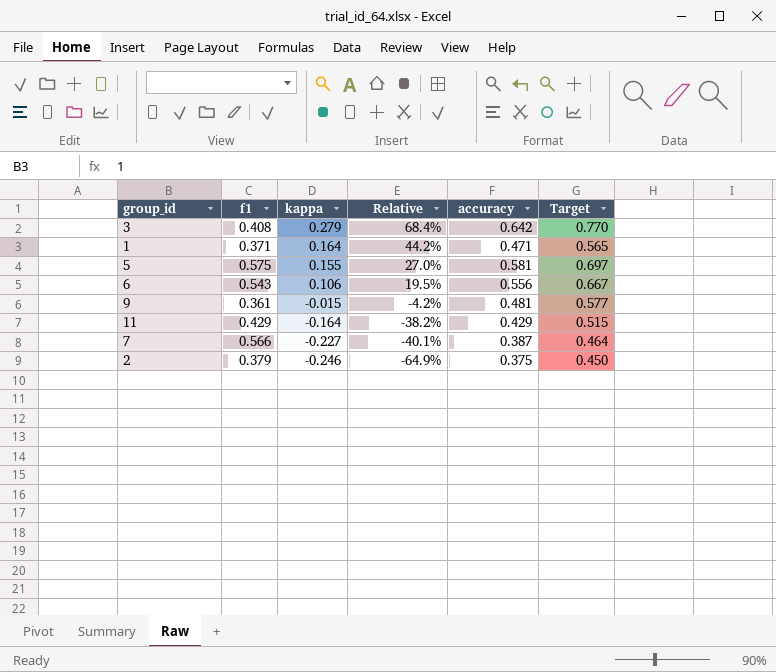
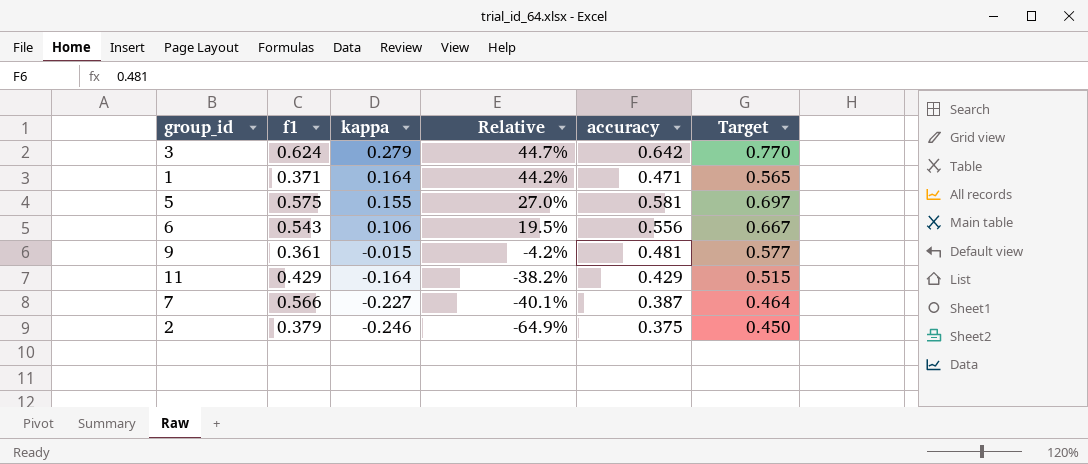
3 | f1: 0.408 -> 0.624
3 | Relative: 68.4% -> 44.7%

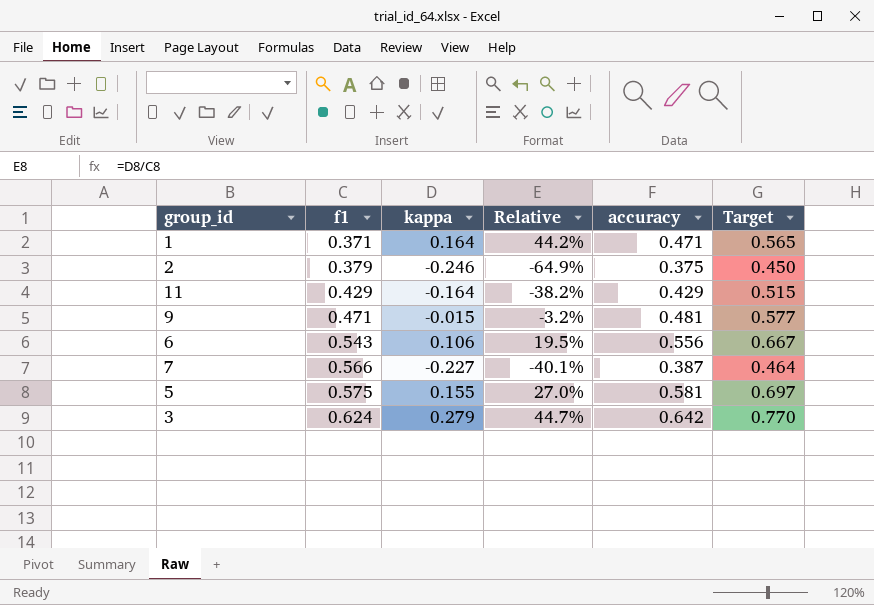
row order: kappa descending -> f1 ascending
9 | f1: 0.361 -> 0.471
9 | Relative: -4.2% -> -3.2%

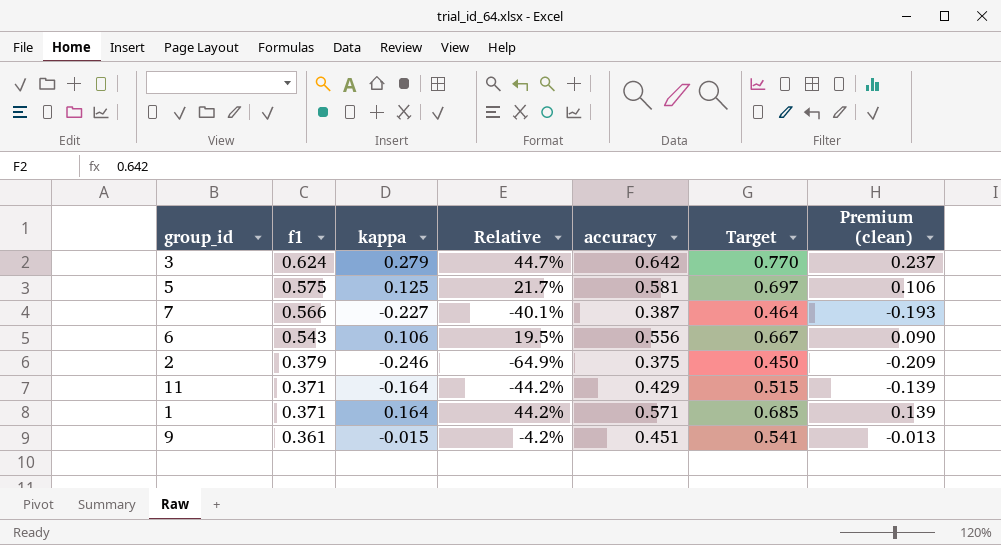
row order: f1 ascending -> f1 descending
column Premium (clean) | formula: none -> [kappa] * 0.85
5 | kappa: 0.155 -> 0.125
5 | Relative: 27.0% -> 21.7%
11 | f1: 0.429 -> 0.371
11 | Relative: -38.2% -> -44.2%
1 | accuracy: 0.471 -> 0.571
1 | Target: 0.565 -> 0.685
9 | f1: 0.471 -> 0.361
9 | Relative: -3.2% -> -4.2%
9 | accuracy: 0.481 -> 0.451
9 | Target: 0.577 -> 0.541

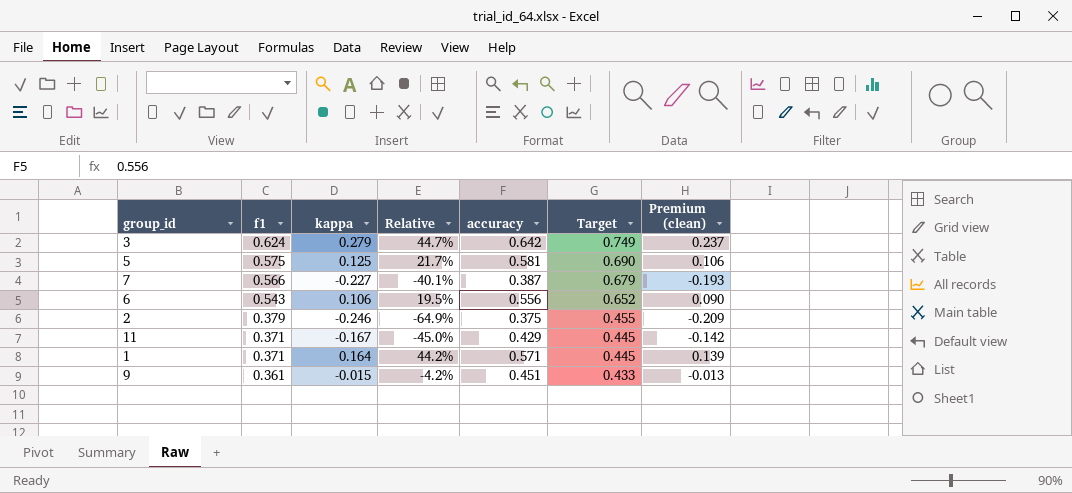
column Target | formula: [accuracy] * 1.2 -> [f1] * 1.2
11 | kappa: -0.164 -> -0.167
11 | Relative: -44.2% -> -45.0%
11 | Premium (clean): -0.139 -> -0.142

